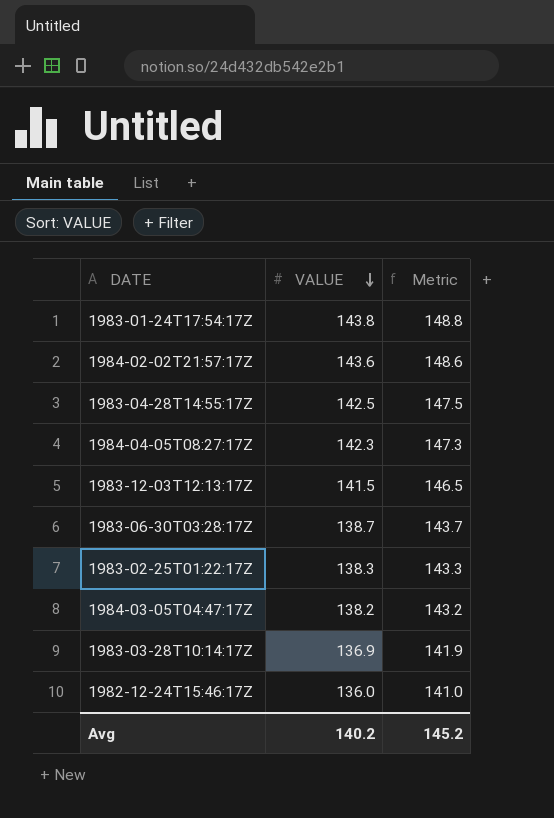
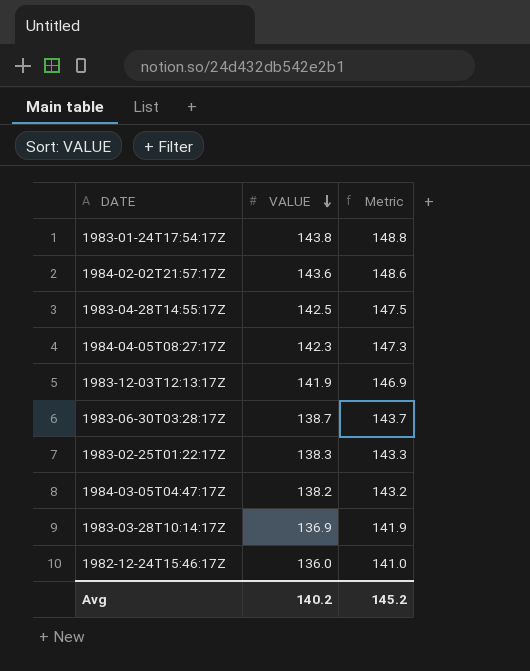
1983-12-03T12:13:17Z | VALUE: 141.5 -> 141.9
1983-12-03T12:13:17Z | Metric: 146.5 -> 146.9

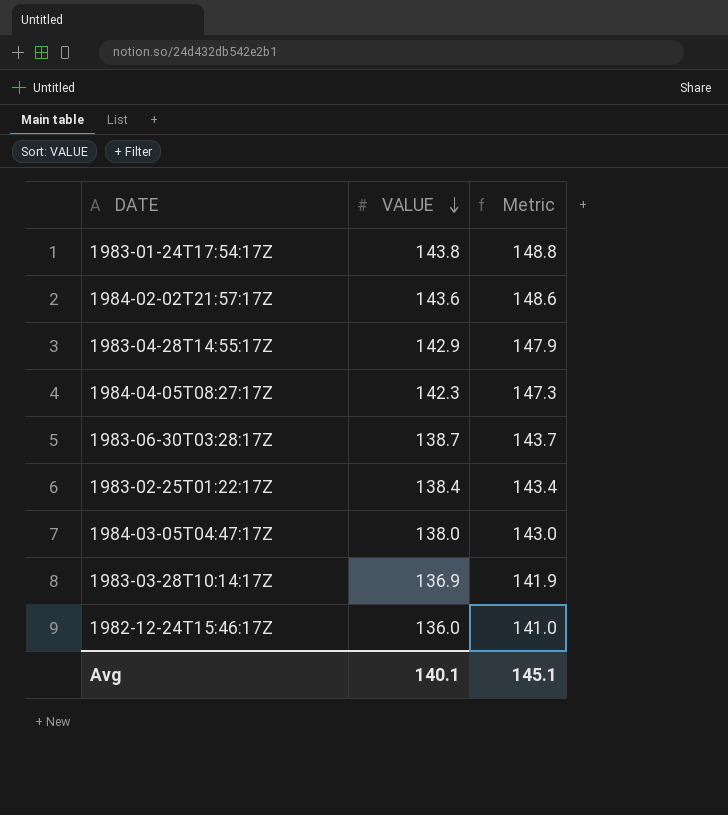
row 1983-12-03T12:13:17Z: 141.9 | 146.9 -> none
1983-04-28T14:55:17Z | VALUE: 142.5 -> 142.9
1983-04-28T14:55:17Z | Metric: 147.5 -> 147.9
1983-02-25T01:22:17Z | VALUE: 138.3 -> 138.4
1983-02-25T01:22:17Z | Metric: 143.3 -> 143.4
1984-03-05T04:47:17Z | VALUE: 138.2 -> 138.0
1984-03-05T04:47:17Z | Metric: 143.2 -> 143.0
Avg | VALUE: 140.2 -> 140.1
Avg | Metric: 145.2 -> 145.1

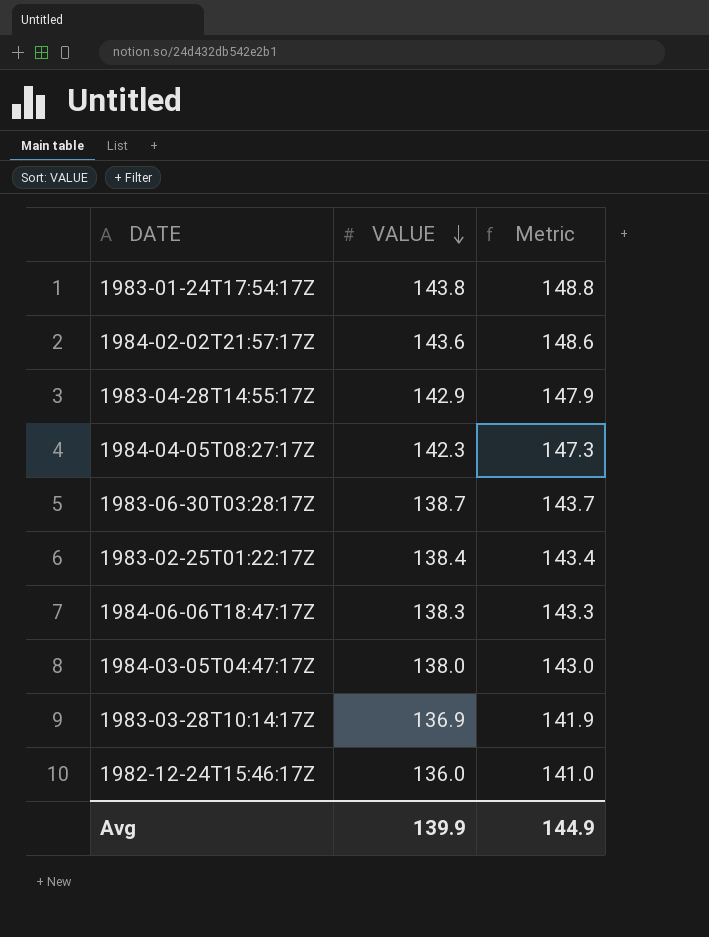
row 1984-06-06T18:47:17Z: none -> 138.3 | 143.3
Avg | VALUE: 140.1 -> 139.9
Avg | Metric: 145.1 -> 144.9

